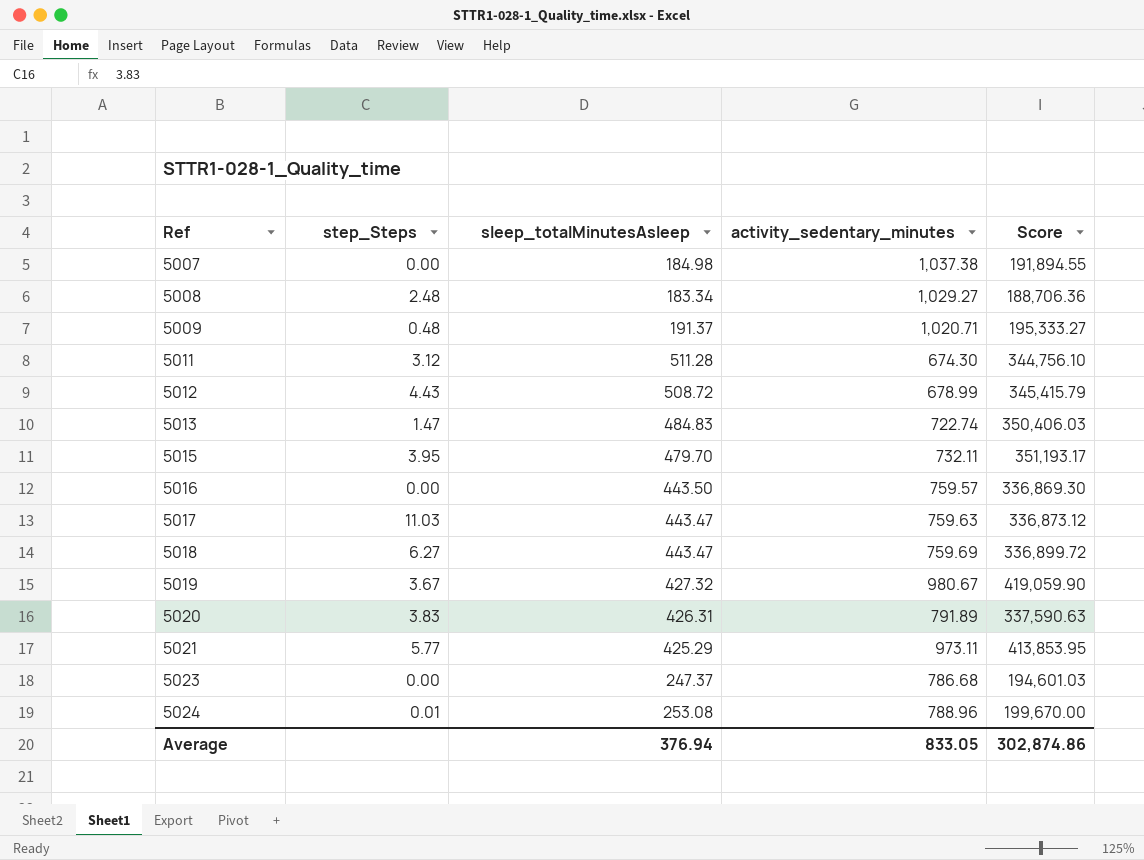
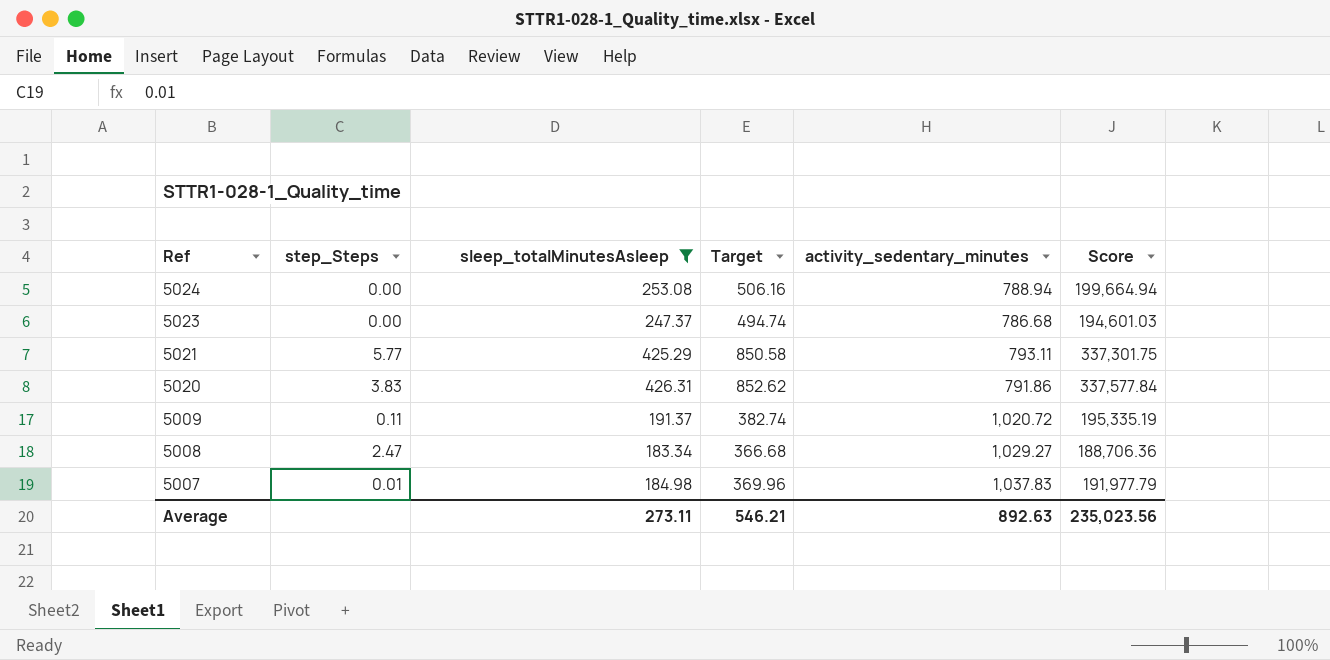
filter: none -> sleep_totalMinutesAsleep <= 426.31
row order: Ref ascending -> Ref descending
column Target | formula: none -> [sleep_totalMinutesAsleep] * 2
5024 | step_Steps: 0.01 -> 0.00
5024 | activity_sedentary_minutes: 788.96 -> 788.94
5024 | Score: 199,670.00 -> 199,664.94
5021 | activity_sedentary_minutes: 973.11 -> 793.11
5021 | Score: 413,853.95 -> 337,301.75
5020 | activity_sedentary_minutes: 791.89 -> 791.86
5020 | Score: 337,590.63 -> 337,577.84
5009 | step_Steps: 0.48 -> 0.11
5009 | activity_sedentary_minutes: 1,020.71 -> 1,020.72
5009 | Score: 195,333.27 -> 195,335.19
5008 | step_Steps: 2.48 -> 2.47
5007 | step_Steps: 0.00 -> 0.01
5007 | activity_sedentary_minutes: 1,037.38 -> 1,037.83
5007 | Score: 191,894.55 -> 191,977.79
Average | sleep_totalMinutesAsleep: 376.94 -> 273.11
Average | activity_sedentary_minutes: 833.05 -> 892.63
Average | Score: 302,874.86 -> 235,023.56

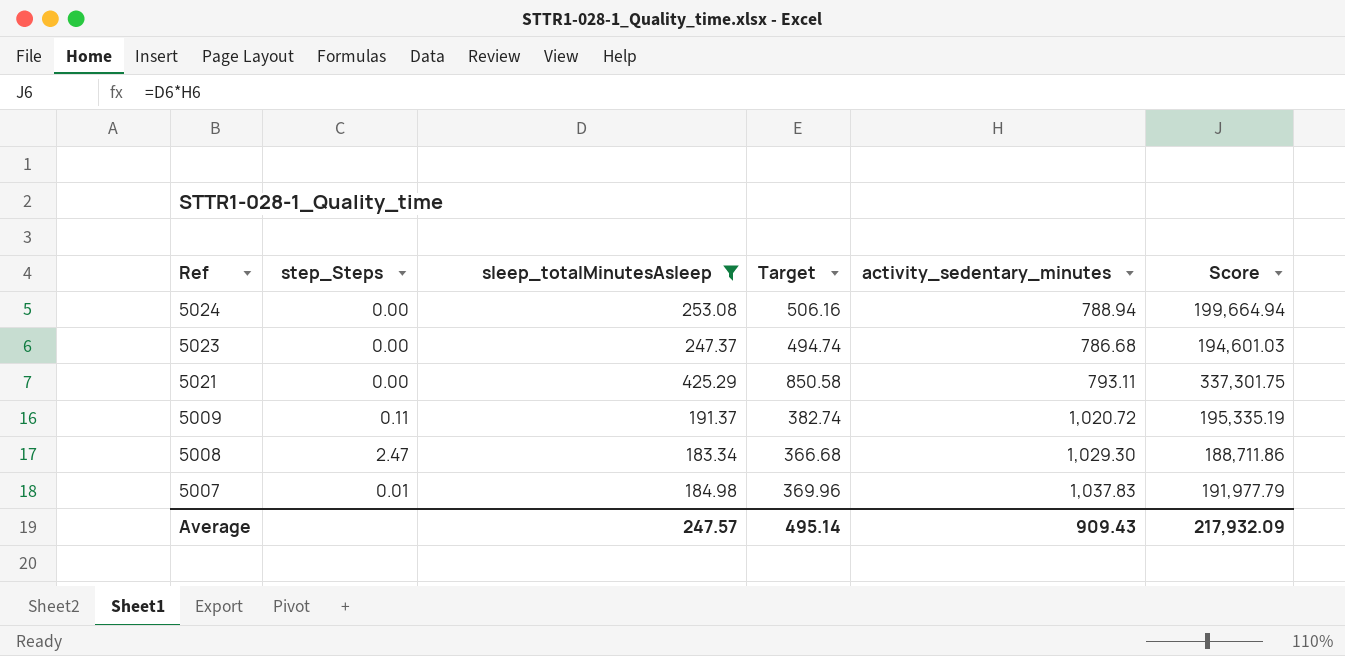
row 5020: 3.83 | 426.31 | 852.62 | 791.86 | 337,577.84 -> none
5021 | step_Steps: 5.77 -> 0.00
5008 | activity_sedentary_minutes: 1,029.27 -> 1,029.30
5008 | Score: 188,706.36 -> 188,711.86
Average | sleep_totalMinutesAsleep: 273.11 -> 247.57
Average | Target: 546.21 -> 495.14
Average | activity_sedentary_minutes: 892.63 -> 909.43
Average | Score: 235,023.56 -> 217,932.09

